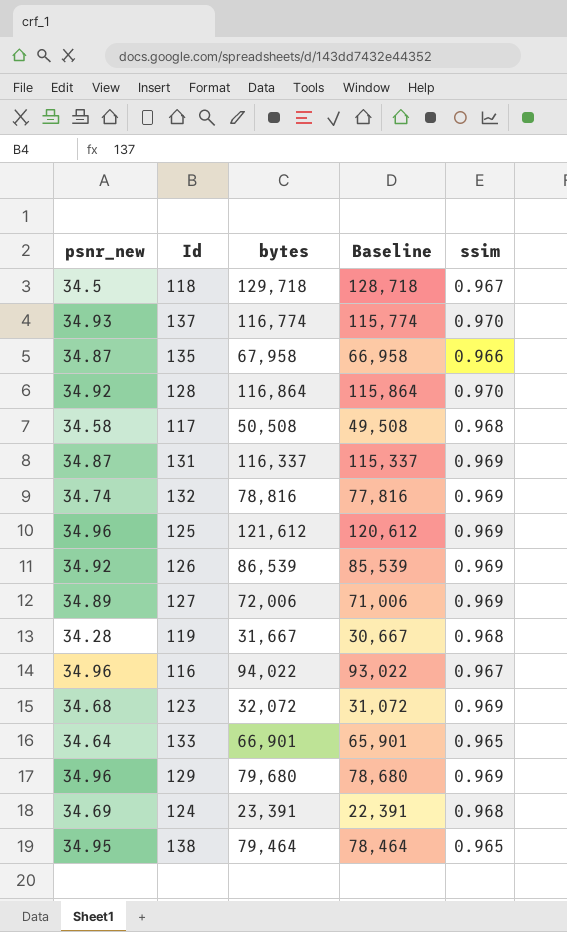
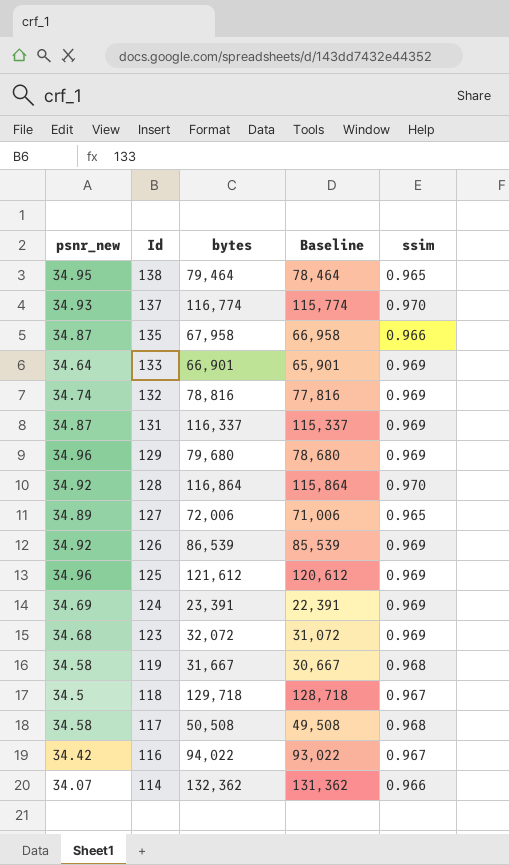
row order: none -> Id descending
133 | ssim: 0.965 -> 0.969
127 | ssim: 0.969 -> 0.965
124 | ssim: 0.968 -> 0.969
119 | psnr_new: 34.28 -> 34.58
116 | psnr_new: 34.96 -> 34.42
row 114: none -> 34.07 | 132,362 | 131,362 | 0.966

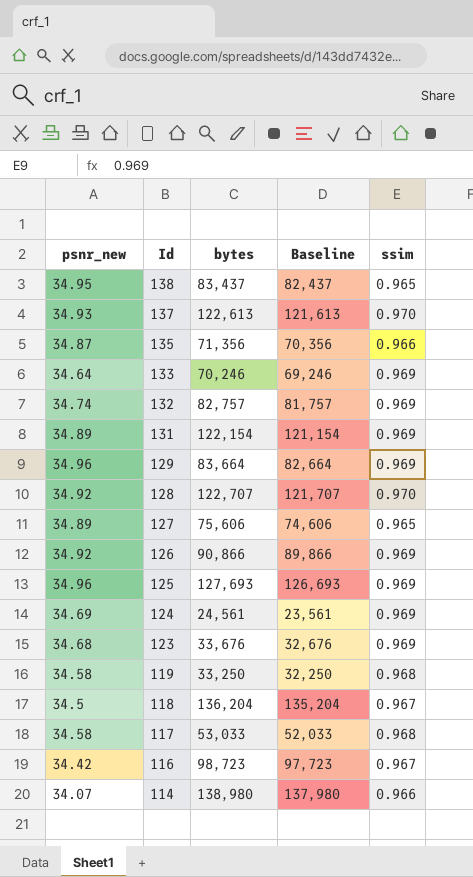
138 | bytes: 79,464 -> 83,437
138 | Baseline: 78,464 -> 82,437
137 | bytes: 116,774 -> 122,613
137 | Baseline: 115,774 -> 121,613
135 | bytes: 67,958 -> 71,356
135 | Baseline: 66,958 -> 70,356
133 | bytes: 66,901 -> 70,246
133 | Baseline: 65,901 -> 69,246
132 | bytes: 78,816 -> 82,757
132 | Baseline: 77,816 -> 81,757
131 | psnr_new: 34.87 -> 34.89
131 | bytes: 116,337 -> 122,154
131 | Baseline: 115,337 -> 121,154
129 | bytes: 79,680 -> 83,664
129 | Baseline: 78,680 -> 82,664
128 | bytes: 116,864 -> 122,707
128 | Baseline: 115,864 -> 121,707
127 | bytes: 72,006 -> 75,606
127 | Baseline: 71,006 -> 74,606
126 | bytes: 86,539 -> 90,866
126 | Baseline: 85,539 -> 89,866
125 | bytes: 121,612 -> 127,693
125 | Baseline: 120,612 -> 126,693
124 | bytes: 23,391 -> 24,561
124 | Baseline: 22,391 -> 23,561
123 | bytes: 32,072 -> 33,676
123 | Baseline: 31,072 -> 32,676
119 | bytes: 31,667 -> 33,250
119 | Baseline: 30,667 -> 32,250
118 | bytes: 129,718 -> 136,204
118 | Baseline: 128,718 -> 135,204
117 | bytes: 50,508 -> 53,033
117 | Baseline: 49,508 -> 52,033
116 | bytes: 94,022 -> 98,723
116 | Baseline: 93,022 -> 97,723
114 | bytes: 132,362 -> 138,980
114 | Baseline: 131,362 -> 137,980

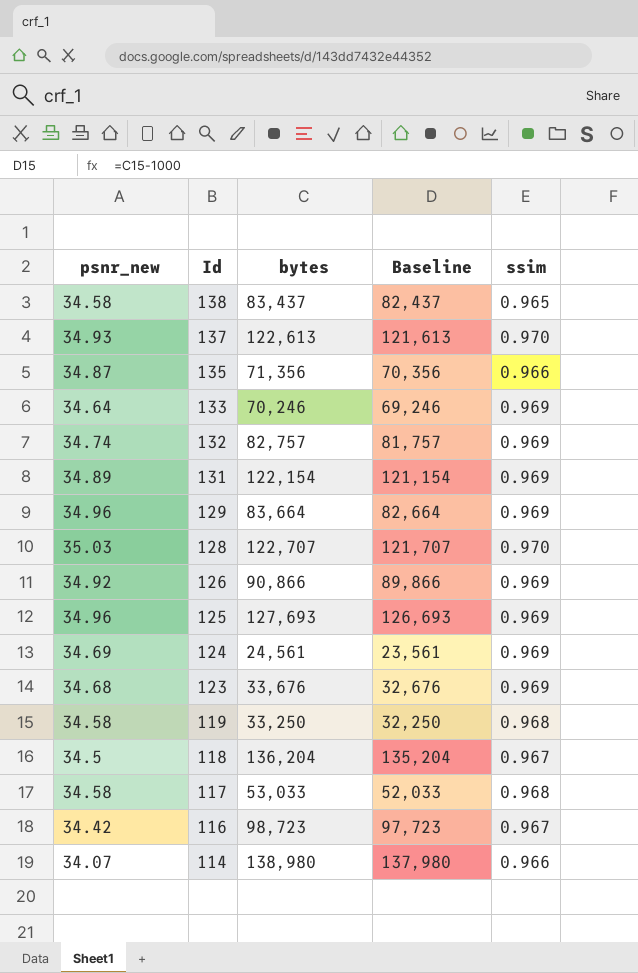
row 127: 34.89 | 75,606 | 74,606 | 0.965 -> none
138 | psnr_new: 34.95 -> 34.58
128 | psnr_new: 34.92 -> 35.03

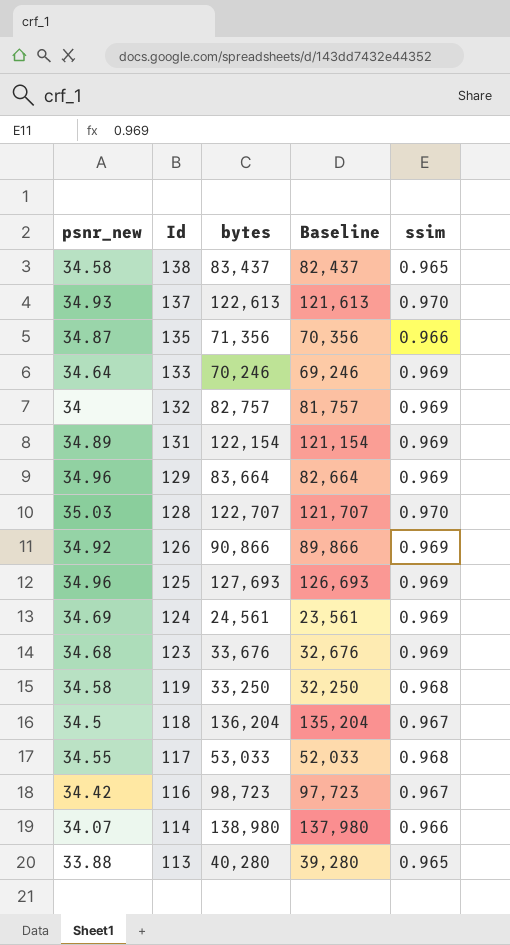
132 | psnr_new: 34.74 -> 34
117 | psnr_new: 34.58 -> 34.55
row 113: none -> 33.88 | 40,280 | 39,280 | 0.965

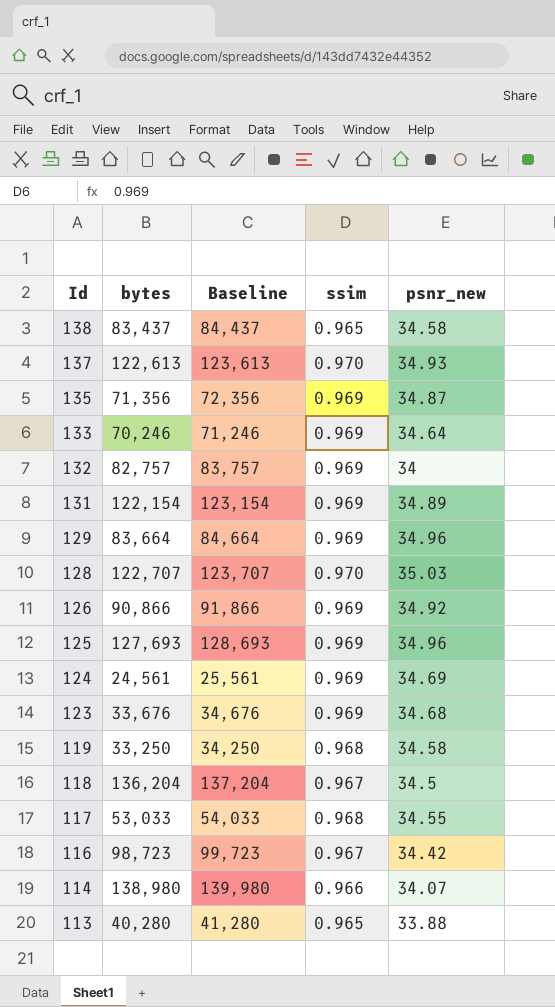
column Baseline | formula: [bytes] - 1000 -> [bytes] + 1000
column psnr_new | position: 1 -> 5
135 | ssim: 0.966 -> 0.969

